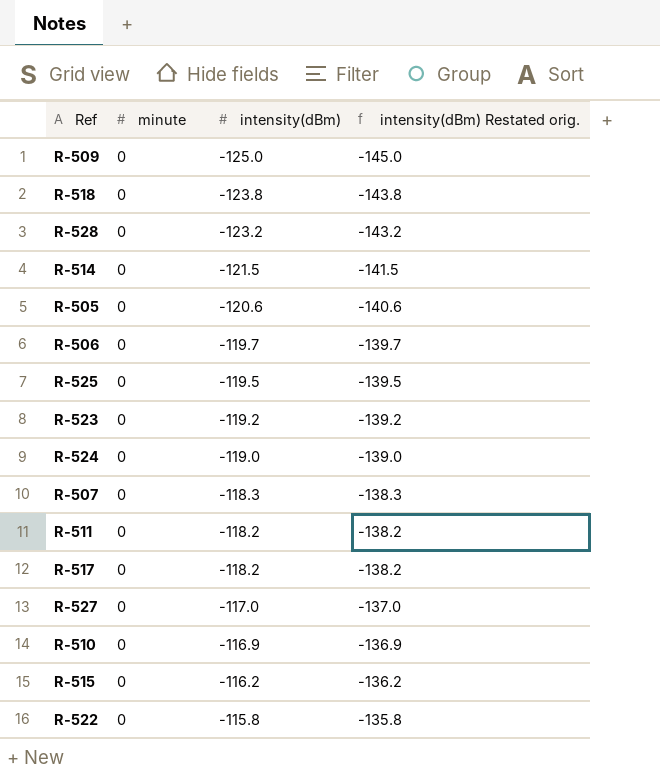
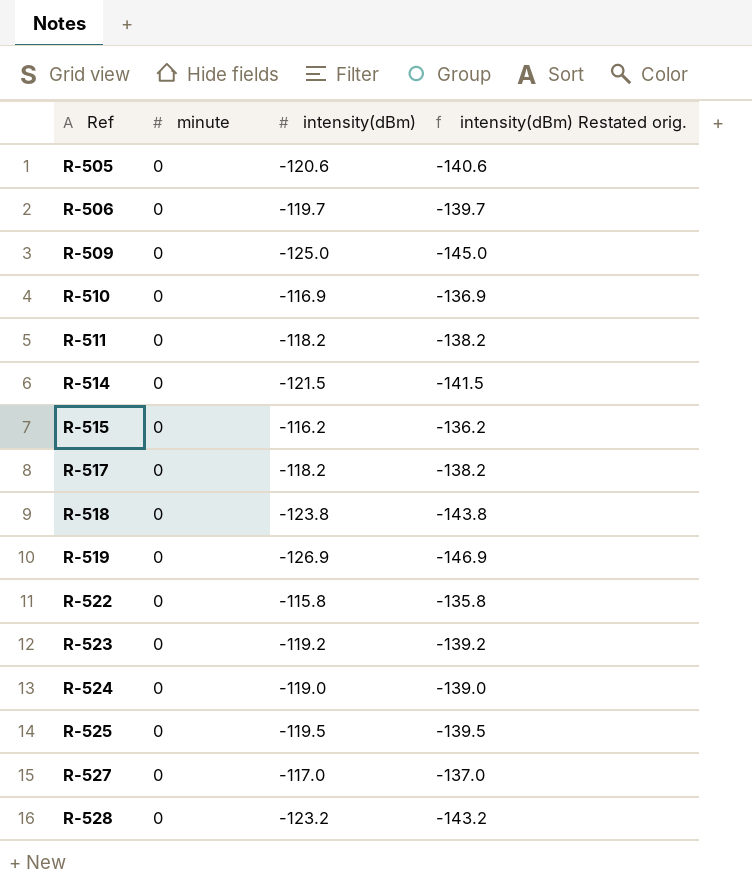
row order: intensity(dBm) ascending -> Ref ascending
row R-507: 0 | -118.3 | -138.3 -> none
row R-519: none -> 0 | -126.9 | -146.9

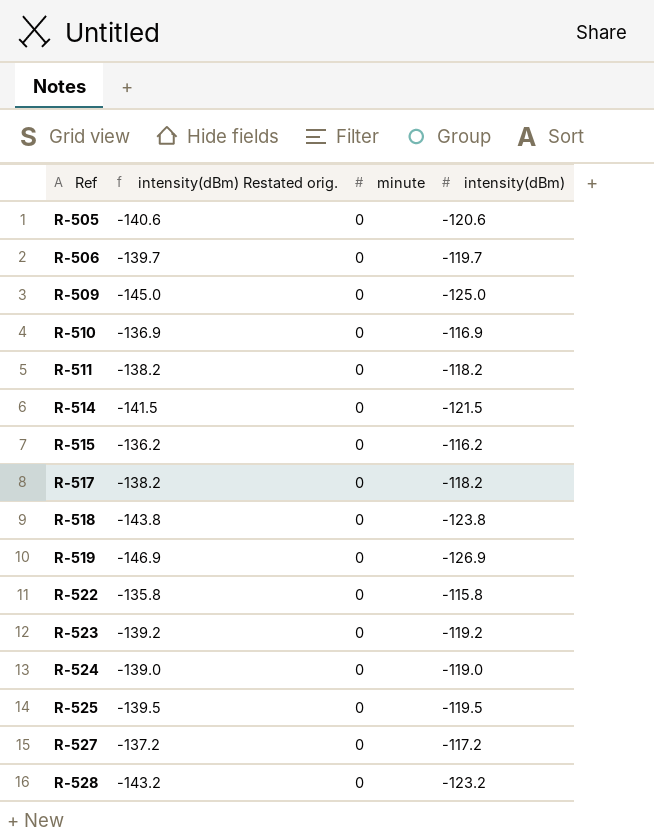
column intensity(dBm) Restated orig. | position: 4 -> 2
R-527 | intensity(dBm) Restated orig.: -137.0 -> -137.2
R-527 | intensity(dBm): -117.0 -> -117.2

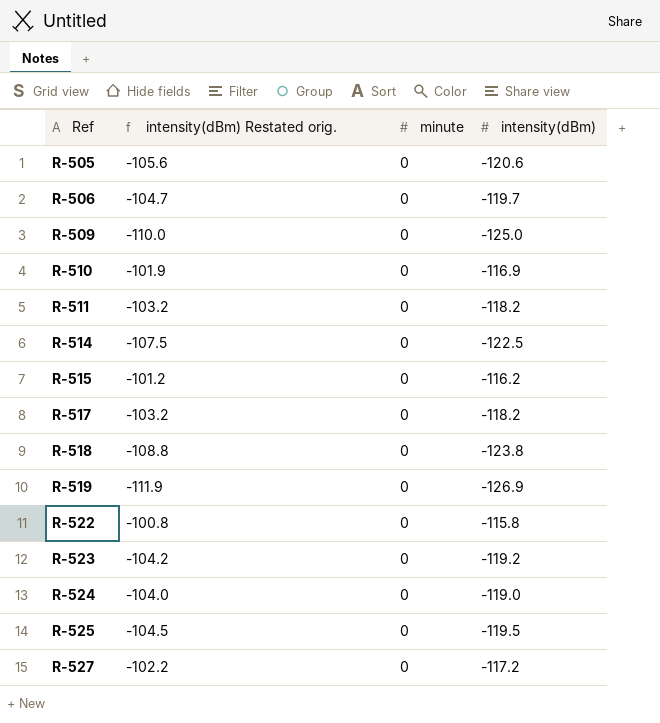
column intensity(dBm) Restated orig. | formula: [intensity(dBm)] - 20 -> [intensity(dBm)] + 15
row R-528: -143.2 | 0 | -123.2 -> none
R-514 | intensity(dBm): -121.5 -> -122.5

